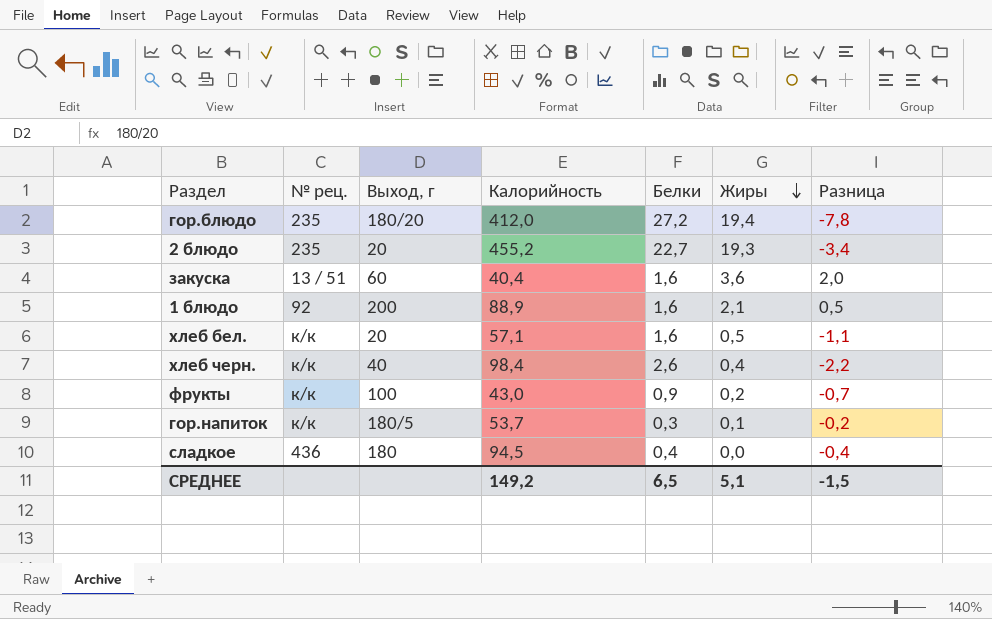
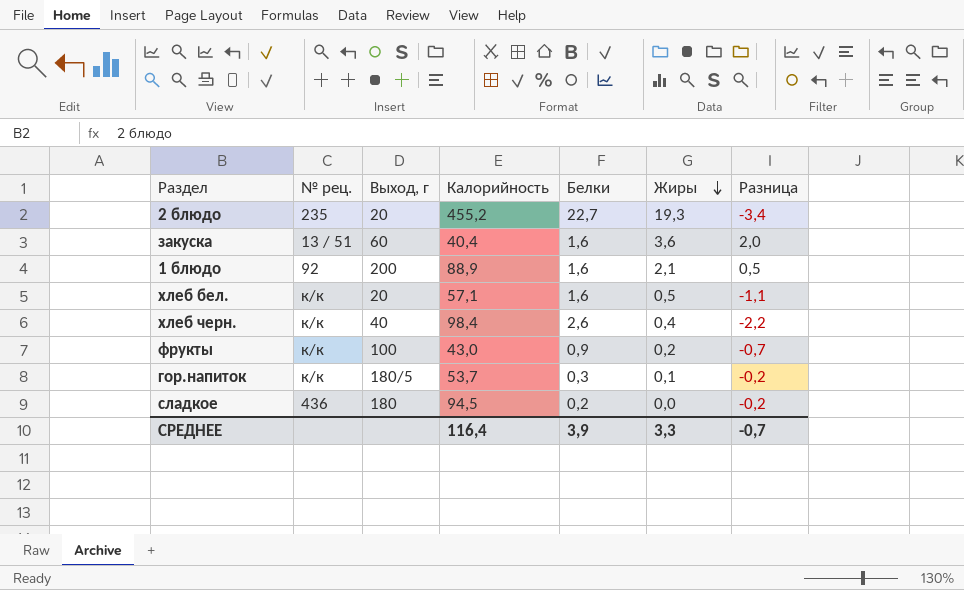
row гор.блюдо: 235 | 180/20 | 412,0 | 27,2 | 19,4 | -7,8 -> none
сладкое | Белки: 0,4 -> 0,2
сладкое | Разница: -0,4 -> -0,2
СРЕДНЕЕ | Калорийность: 149,2 -> 116,4
СРЕДНЕЕ | Белки: 6,5 -> 3,9
СРЕДНЕЕ | Жиры: 5,1 -> 3,3
СРЕДНЕЕ | Разница: -1,5 -> -0,7

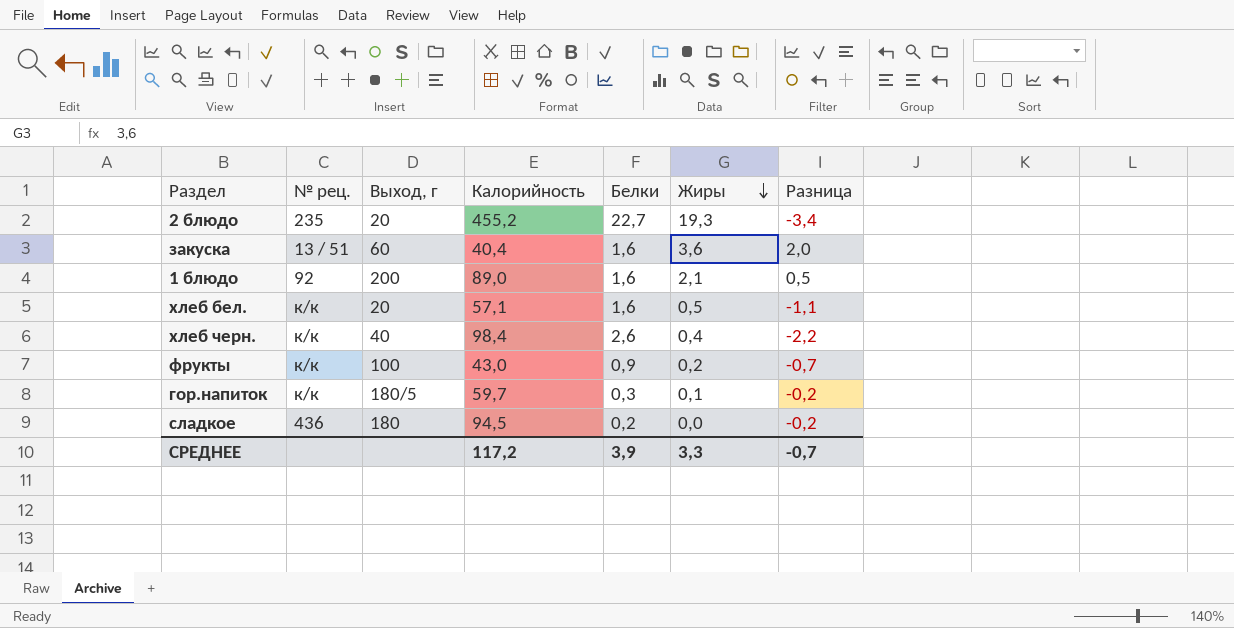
1 блюдо | Калорийность: 88,9 -> 89,0
гор.напиток | Калорийность: 53,7 -> 59,7
СРЕДНЕЕ | Калорийность: 116,4 -> 117,2

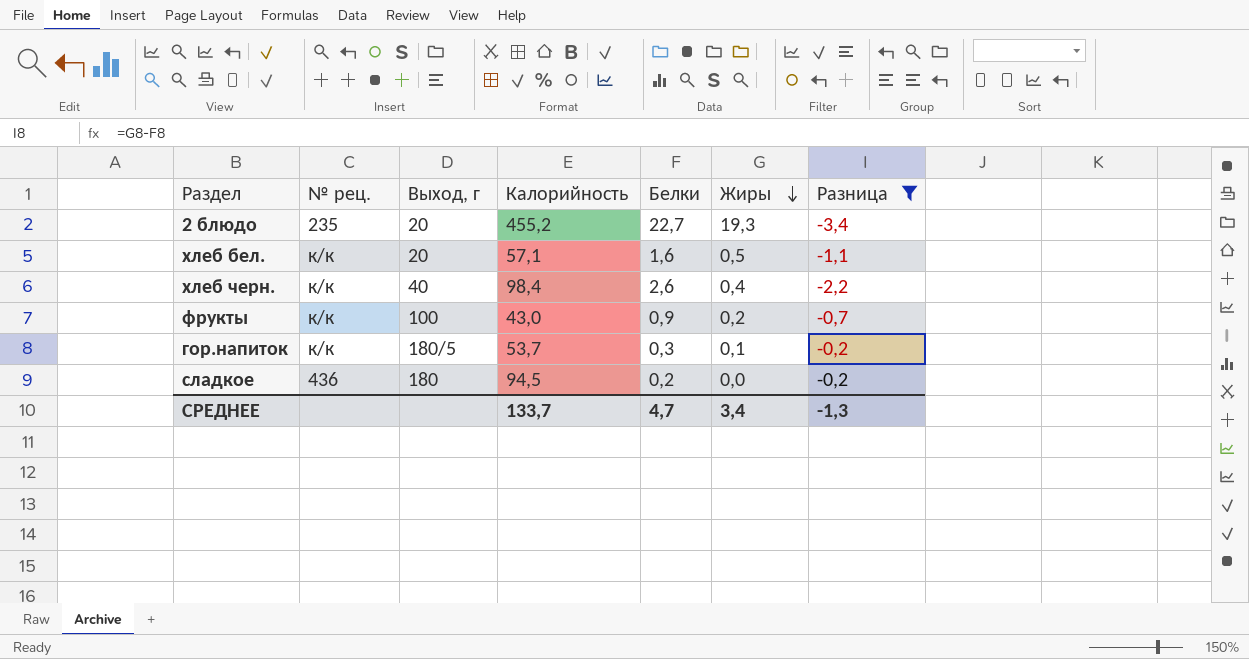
filter: none -> Разница <= -0,2
гор.напиток | Калорийность: 59,7 -> 53,7
СРЕДНЕЕ | Калорийность: 117,2 -> 133,7
СРЕДНЕЕ | Белки: 3,9 -> 4,7
СРЕДНЕЕ | Жиры: 3,3 -> 3,4
СРЕДНЕЕ | Разница: -0,7 -> -1,3

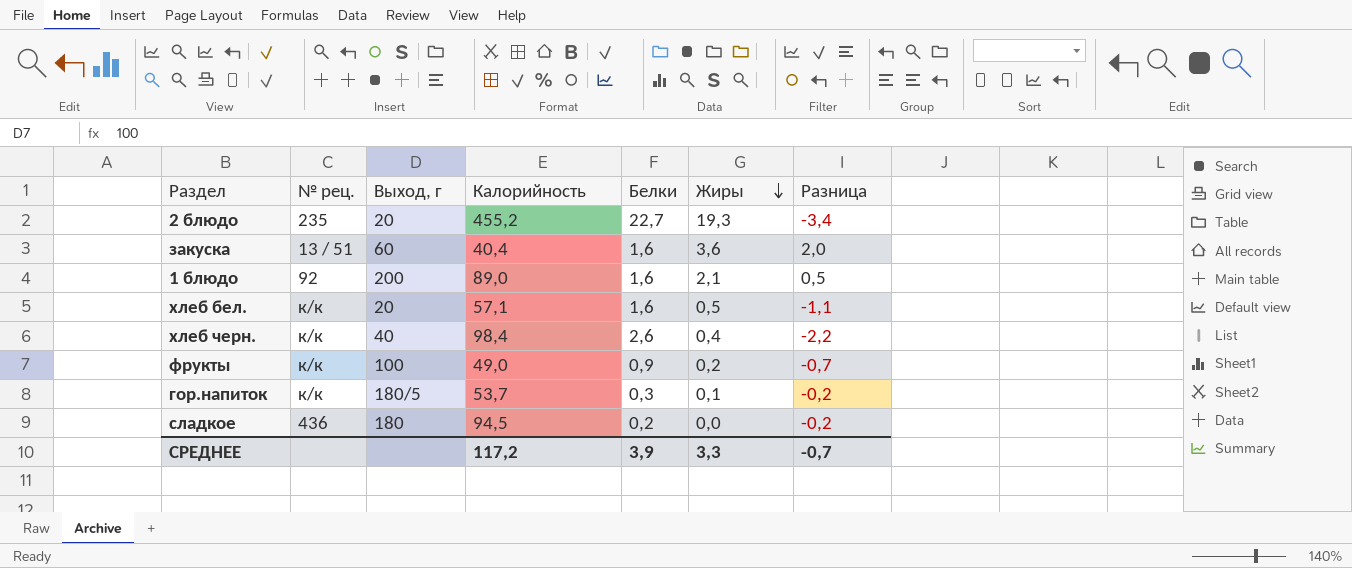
filter: Разница <= -0,2 -> none
фрукты | Калорийность: 43,0 -> 49,0
СРЕДНЕЕ | Калорийность: 133,7 -> 117,2
СРЕДНЕЕ | Белки: 4,7 -> 3,9
СРЕДНЕЕ | Жиры: 3,4 -> 3,3
СРЕДНЕЕ | Разница: -1,3 -> -0,7

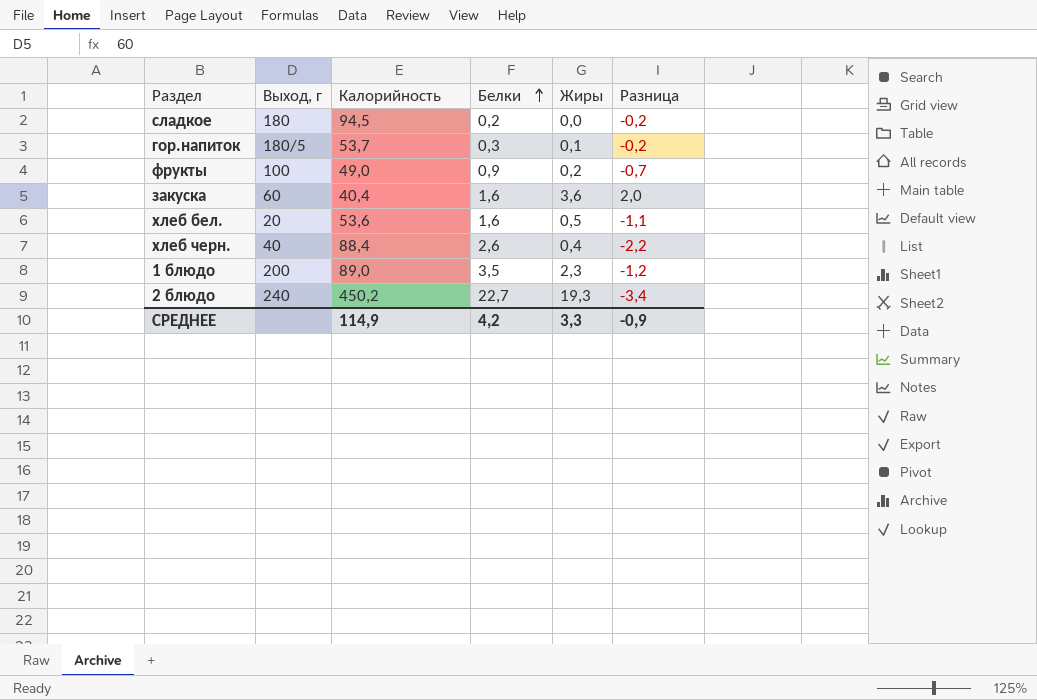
row order: Жиры descending -> Белки ascending
column № рец. | position: 2 -> none
хлеб бел. | Калорийность: 57,1 -> 53,6
хлеб черн. | Калорийность: 98,4 -> 88,4
1 блюдо | Белки: 1,6 -> 3,5
1 блюдо | Жиры: 2,1 -> 2,3
1 блюдо | Разница: 0,5 -> -1,2
2 блюдо | Выход, г: 20 -> 240
2 блюдо | Калорийность: 455,2 -> 450,2
СРЕДНЕЕ | Калорийность: 117,2 -> 114,9
СРЕДНЕЕ | Белки: 3,9 -> 4,2
СРЕДНЕЕ | Разница: -0,7 -> -0,9

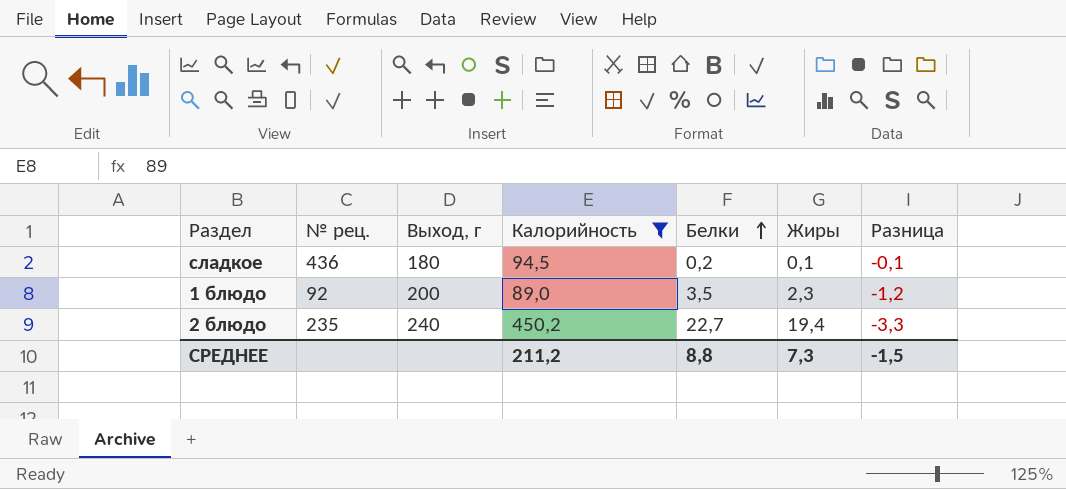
filter: none -> Калорийность >= 89,0
column № рец. | position: none -> 2
сладкое | Жиры: 0,0 -> 0,1
сладкое | Разница: -0,2 -> -0,1
2 блюдо | Жиры: 19,3 -> 19,4
2 блюдо | Разница: -3,4 -> -3,3
СРЕДНЕЕ | Калорийность: 114,9 -> 211,2
СРЕДНЕЕ | Белки: 4,2 -> 8,8
СРЕДНЕЕ | Жиры: 3,3 -> 7,3
СРЕДНЕЕ | Разница: -0,9 -> -1,5

